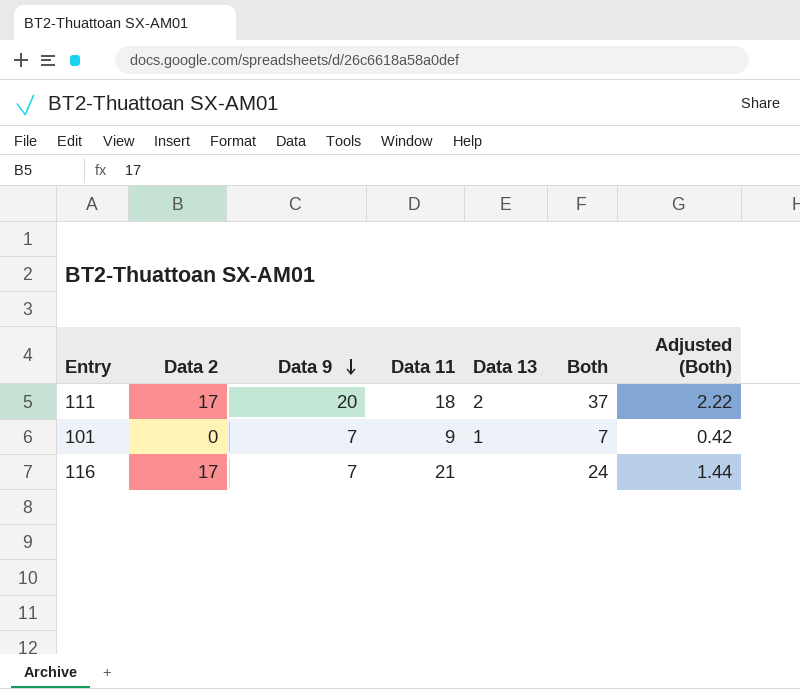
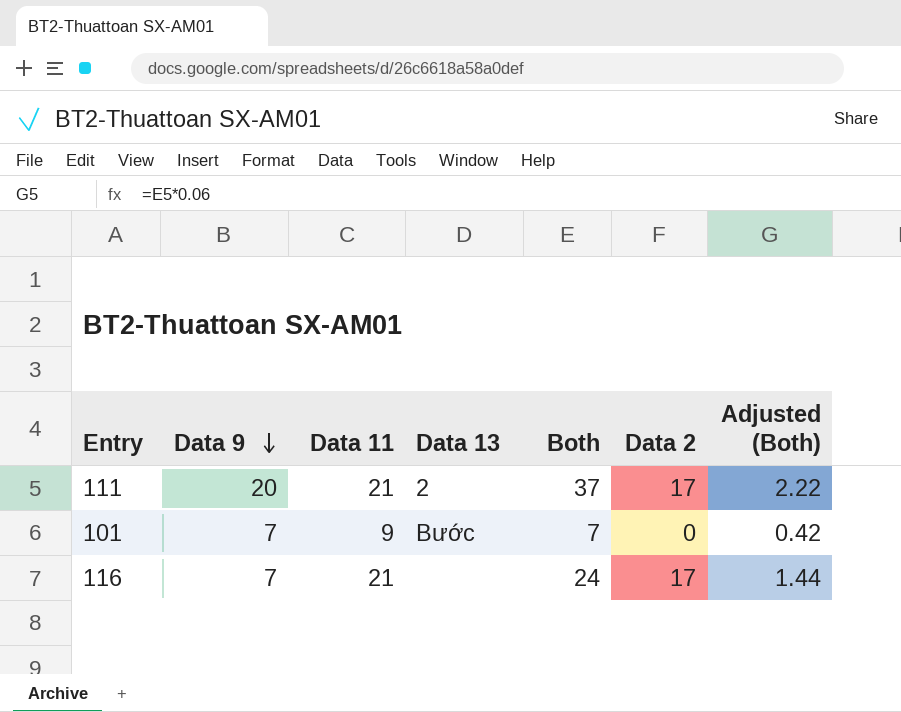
column Data 2 | position: 2 -> 6
111 | Data 11: 18 -> 21
101 | Data 13: 1 -> Bước

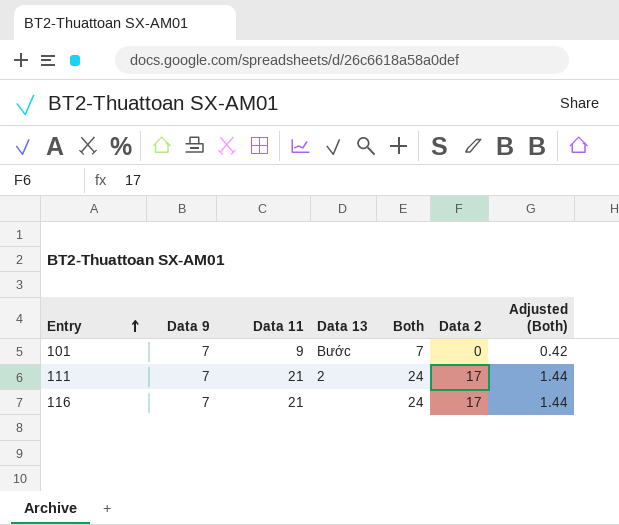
row order: Data 9 descending -> Entry ascending
111 | Data 9: 20 -> 7
111 | Both: 37 -> 24
111 | Adjusted (Both): 2.22 -> 1.44

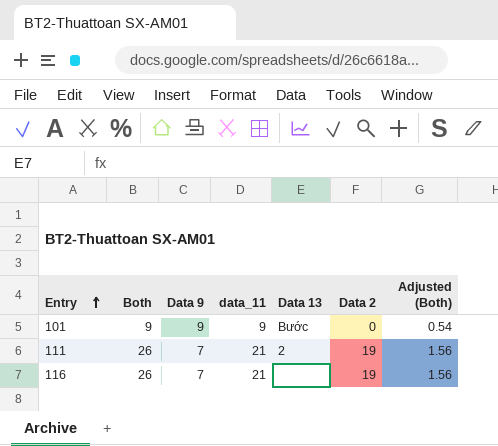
column Both | position: 5 -> 2
column name: Data 11 -> data_11
101 | Both: 7 -> 9
101 | Data 9: 7 -> 9
101 | Adjusted (Both): 0.42 -> 0.54
111 | Both: 24 -> 26
111 | Data 2: 17 -> 19
111 | Adjusted (Both): 1.44 -> 1.56
116 | Both: 24 -> 26
116 | Data 2: 17 -> 19
116 | Adjusted (Both): 1.44 -> 1.56

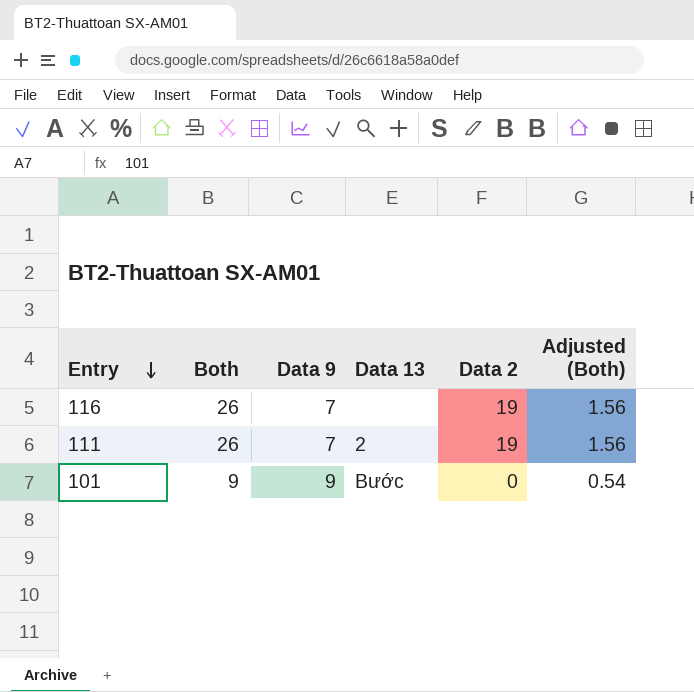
row order: Entry ascending -> Entry descending
column data_11 | position: 4 -> none

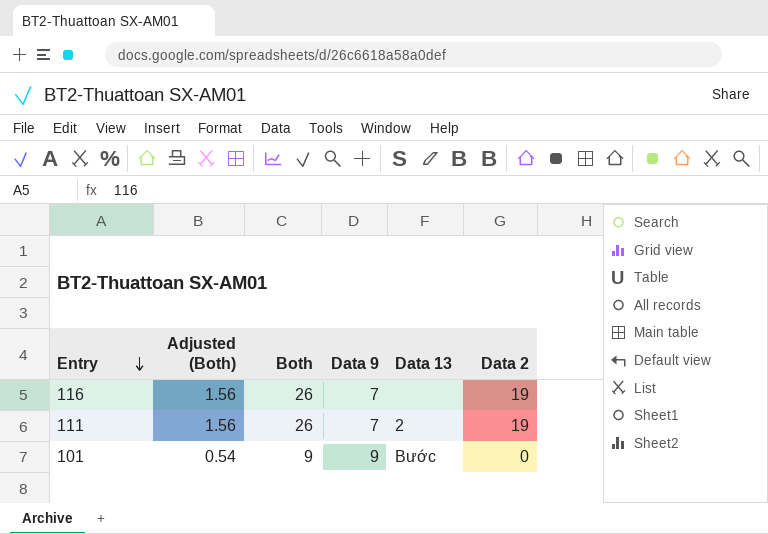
column Adjusted (Both) | position: 6 -> 2

